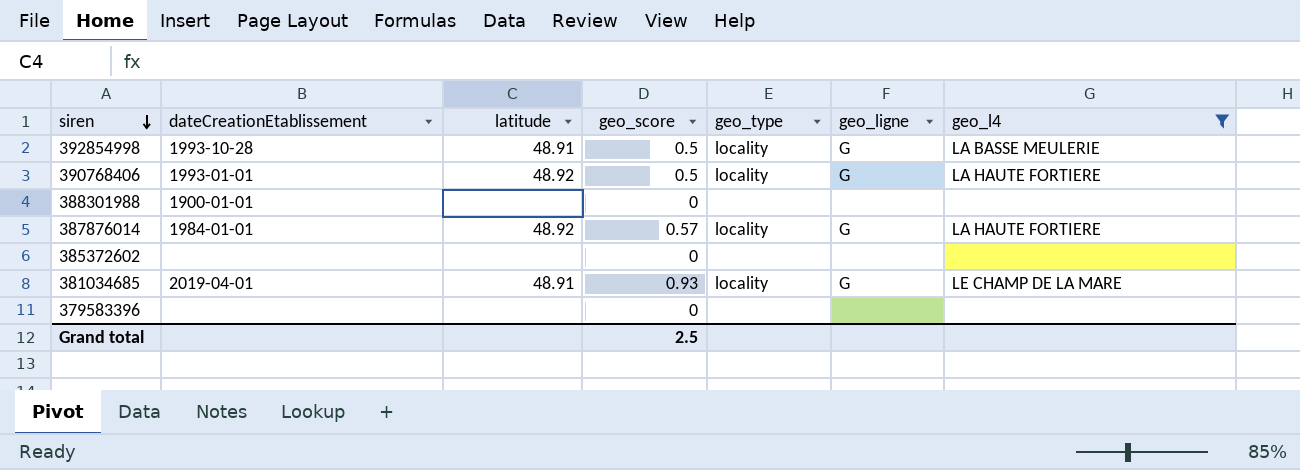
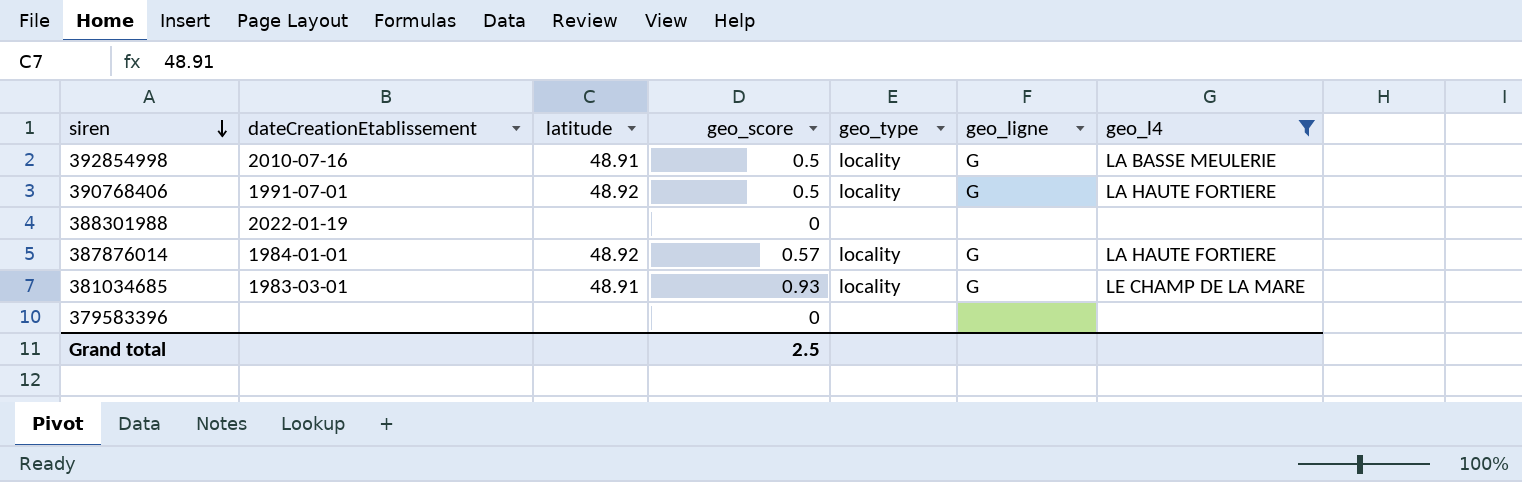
row 385372602: none | none | 0 | none | none | none -> none
392854998 | dateCreationEtablissement: 1993-10-28 -> 2010-07-16
390768406 | dateCreationEtablissement: 1993-01-01 -> 1991-07-01
388301988 | dateCreationEtablissement: 1900-01-01 -> 2022-01-19
381034685 | dateCreationEtablissement: 2019-04-01 -> 1983-03-01

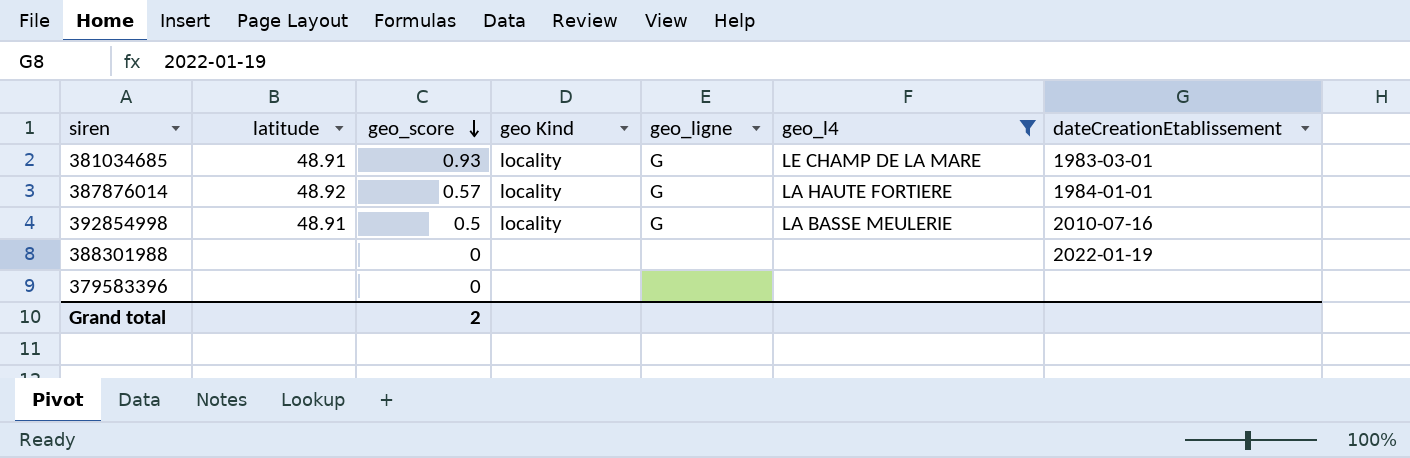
row order: siren descending -> geo_score descending
column name: geo_type -> geo Kind
column dateCreationEtablissement | position: 2 -> 7
row 390768406: 1991-07-01 | 48.92 | 0.5 | locality | G | LA HAUTE FORTIERE -> none
Grand total | geo_score: 2.5 -> 2

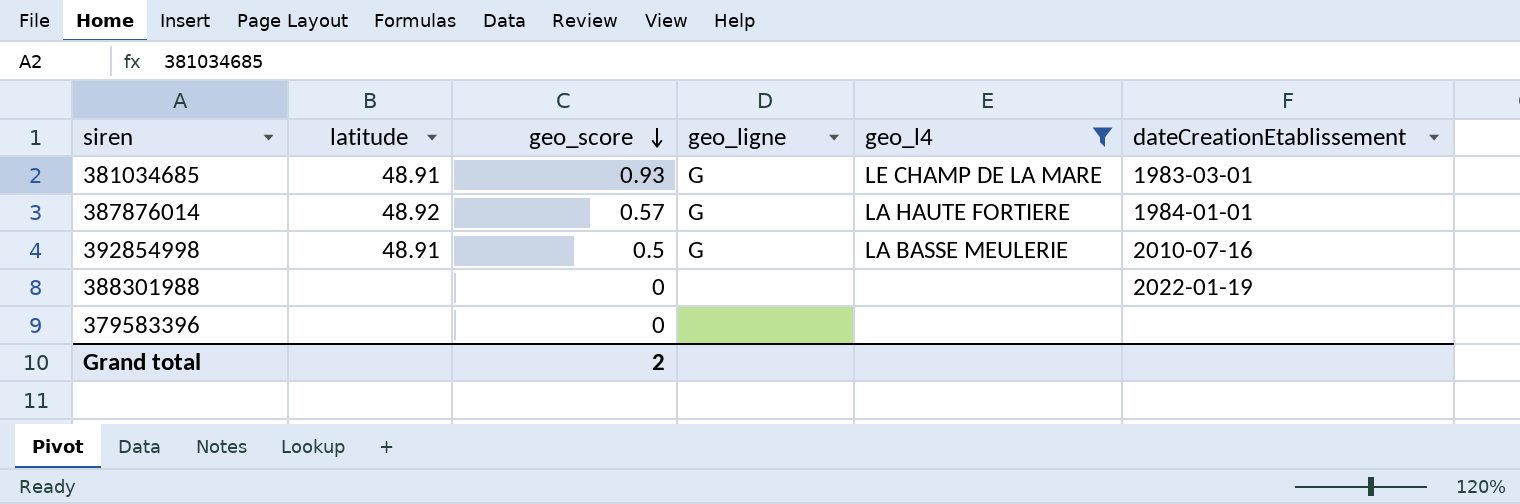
column geo Kind | position: 4 -> none

